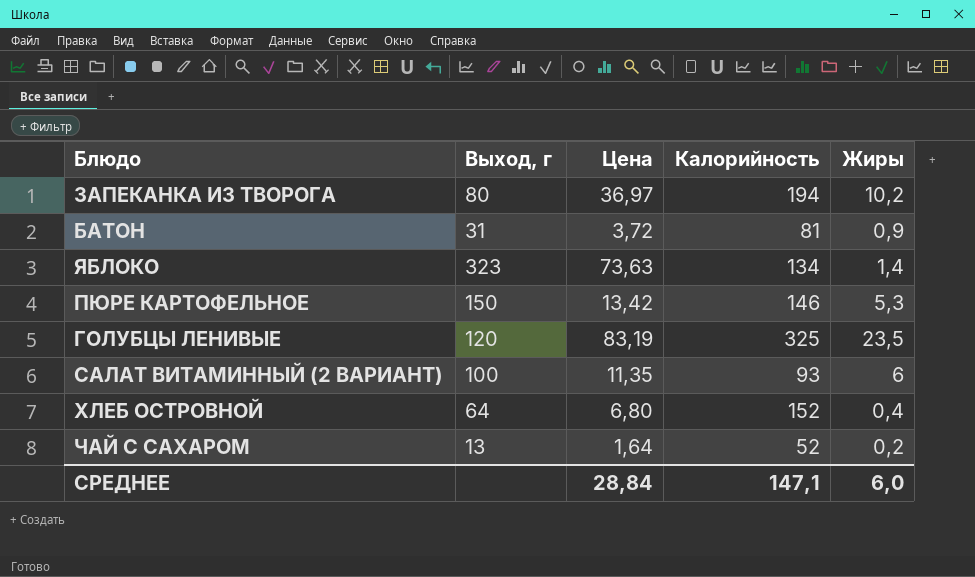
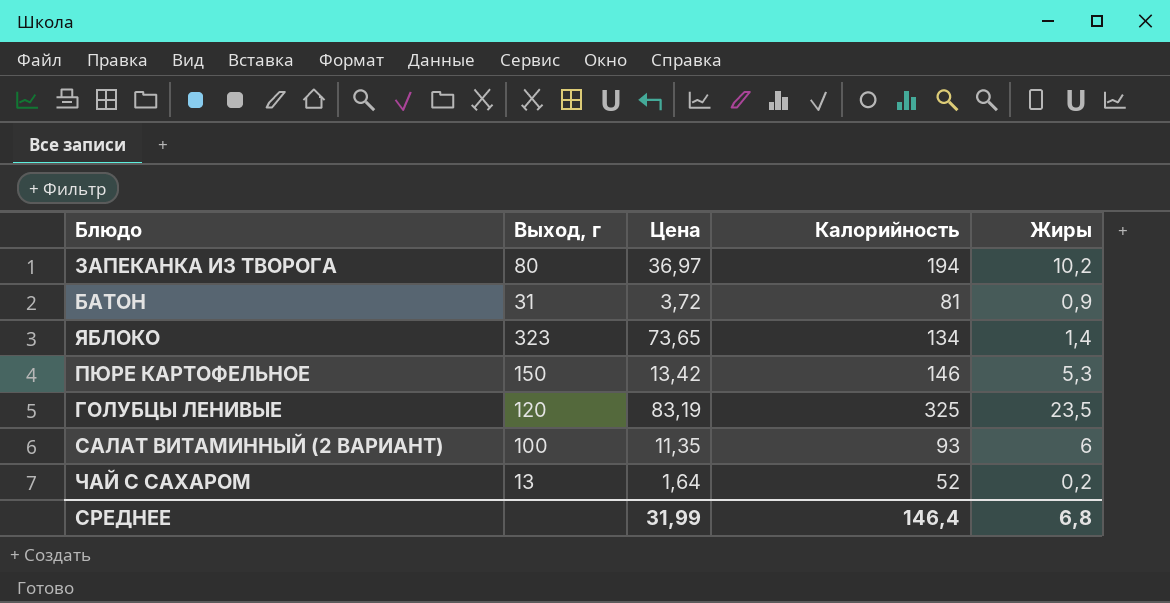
row ХЛЕБ ОСТРОВНОЙ: 64 | 6,80 | 152 | 0,4 -> none
ЯБЛОКО | Цена: 73,63 -> 73,65
СРЕДНЕЕ | Цена: 28,84 -> 31,99
СРЕДНЕЕ | Калорийность: 147,1 -> 146,4
СРЕДНЕЕ | Жиры: 6,0 -> 6,8

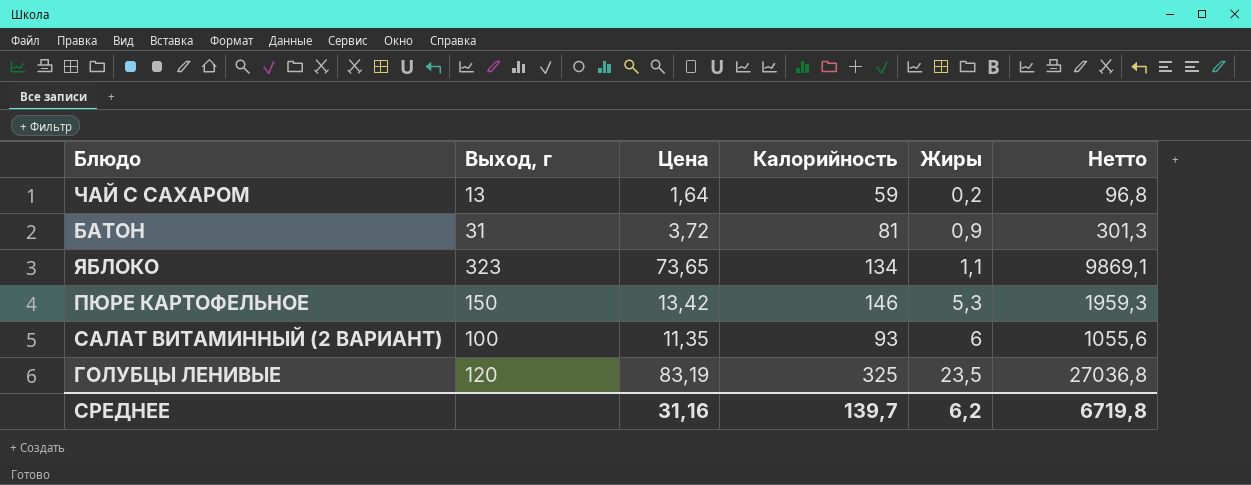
row order: none -> Жиры ascending
column Нетто | formula: none -> [Цена] * [Калорийность]
row ЗАПЕКАНКА ИЗ ТВОРОГА: 80 | 36,97 | 194 | 10,2 -> none
ЧАЙ С САХАРОМ | Калорийность: 52 -> 59
ЯБЛОКО | Жиры: 1,4 -> 1,1
СРЕДНЕЕ | Цена: 31,99 -> 31,16
СРЕДНЕЕ | Калорийность: 146,4 -> 139,7
СРЕДНЕЕ | Жиры: 6,8 -> 6,2

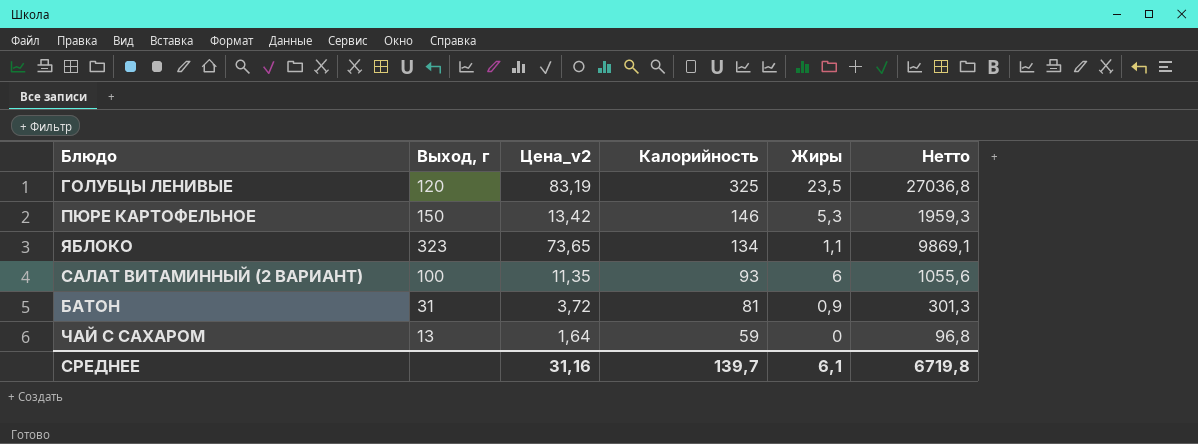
row order: Жиры ascending -> Калорийность descending
column name: Цена -> Цена_v2
ЧАЙ С САХАРОМ | Жиры: 0,2 -> 0
СРЕДНЕЕ | Жиры: 6,2 -> 6,1

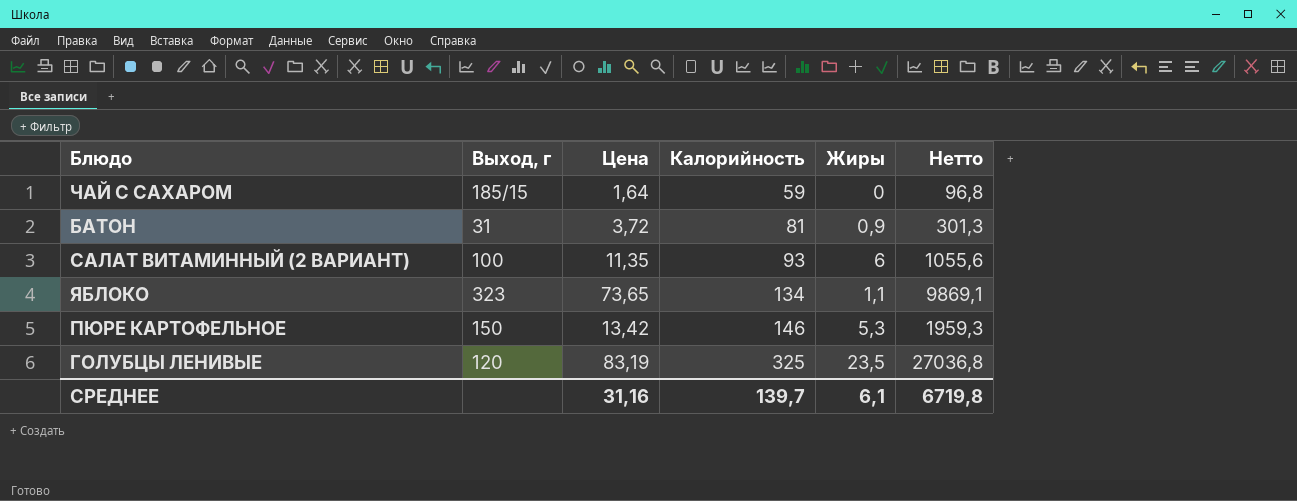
row order: Калорийность descending -> Калорийность ascending
column name: Цена_v2 -> Цена
ЧАЙ С САХАРОМ | Выход, г: 13 -> 185/15

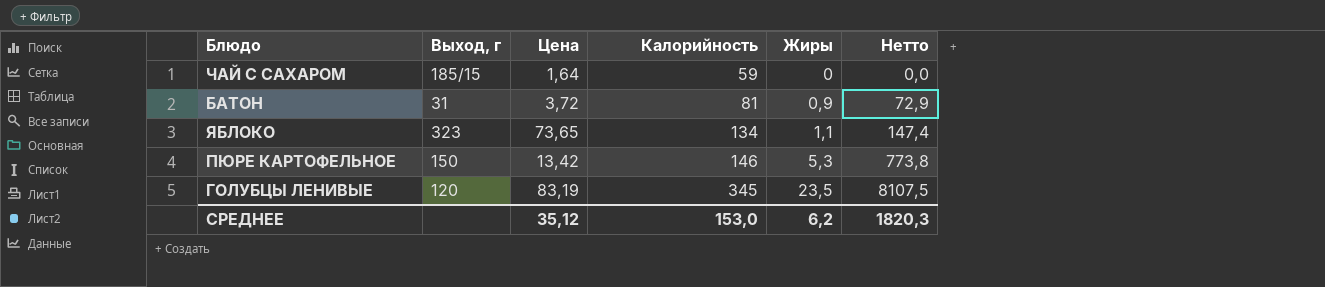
column Нетто | formula: [Цена] * [Калорийность] -> [Калорийность] * [Жиры]
row САЛАТ ВИТАМИННЫЙ (2 ВАРИАНТ): 100 | 11,35 | 93 | 6 | 1055,6 -> none
ГОЛУБЦЫ ЛЕНИВЫЕ | Калорийность: 325 -> 345
СРЕДНЕЕ | Цена: 31,16 -> 35,12
СРЕДНЕЕ | Калорийность: 139,7 -> 153,0
СРЕДНЕЕ | Жиры: 6,1 -> 6,2
СРЕДНЕЕ | Нетто: 6719,8 -> 1820,3

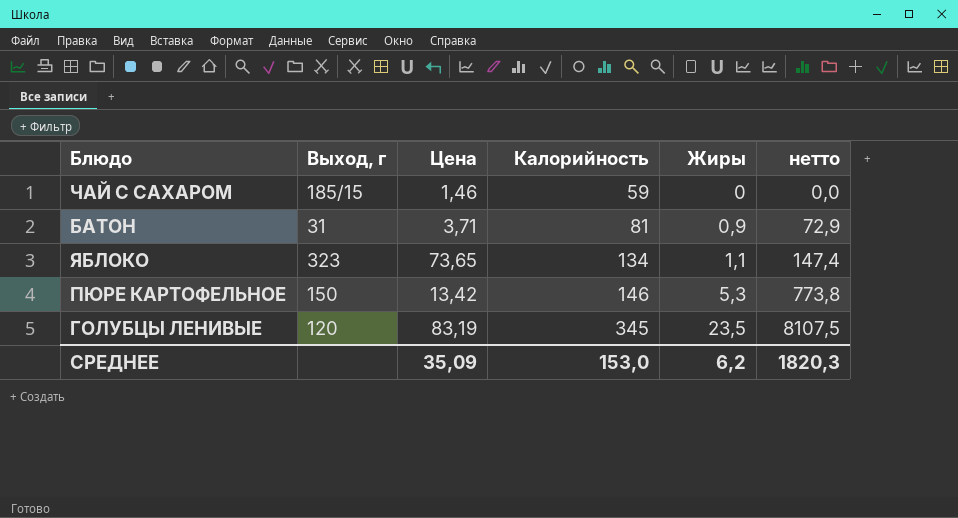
column name: Нетто -> нетто
ЧАЙ С САХАРОМ | Цена: 1,64 -> 1,46
БАТОН | Цена: 3,72 -> 3,71
СРЕДНЕЕ | Цена: 35,12 -> 35,09

